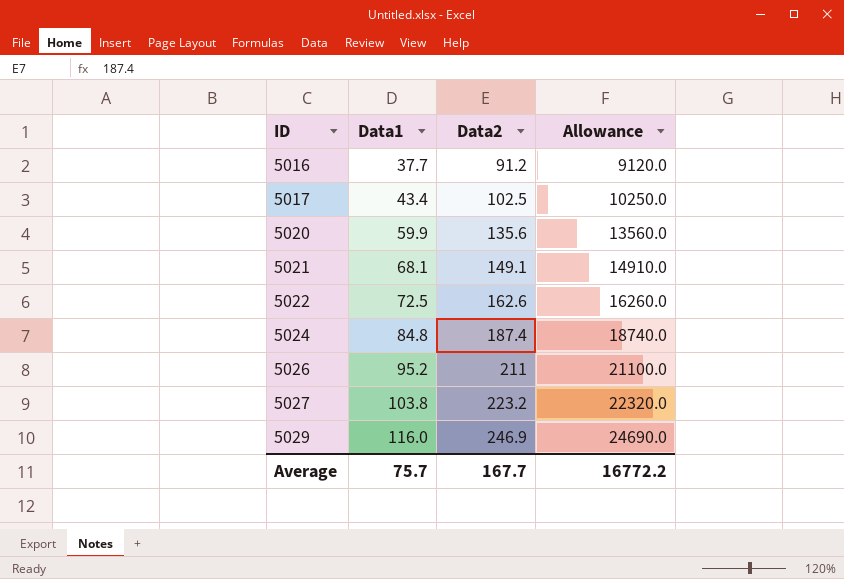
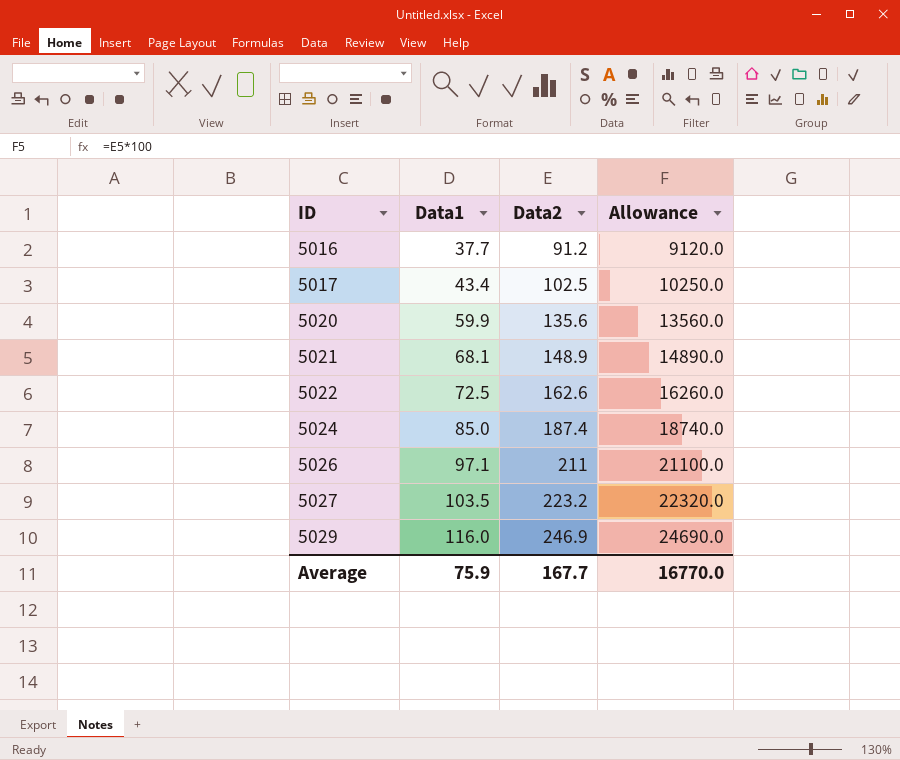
5021 | Data2: 149.1 -> 148.9
5021 | Allowance: 14910.0 -> 14890.0
5024 | Data1: 84.8 -> 85.0
5026 | Data1: 95.2 -> 97.1
5027 | Data1: 103.8 -> 103.5
Average | Data1: 75.7 -> 75.9
Average | Allowance: 16772.2 -> 16770.0

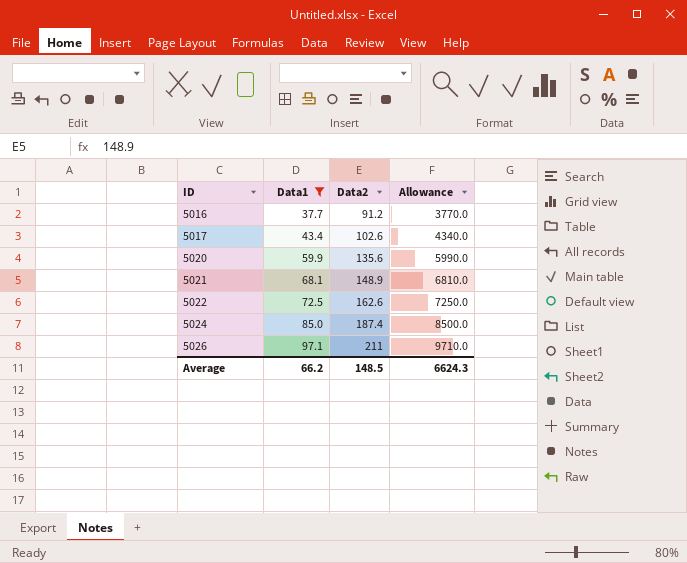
filter: none -> Data1 <= 97.1
column Allowance | formula: [Data2] * 100 -> [Data1] * 100
5017 | Data2: 102.5 -> 102.6
Average | Data1: 75.9 -> 66.2
Average | Data2: 167.7 -> 148.5
Average | Allowance: 16770.0 -> 6624.3

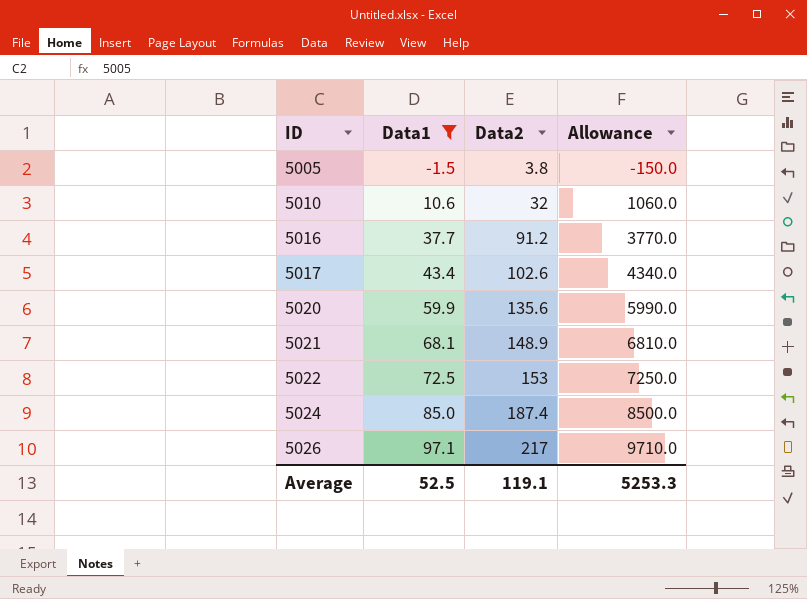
row 5005: none -> -1.5 | 3.8 | -150.0
row 5010: none -> 10.6 | 32 | 1060.0
5022 | Data2: 162.6 -> 153
5026 | Data2: 211 -> 217
Average | Data1: 66.2 -> 52.5
Average | Data2: 148.5 -> 119.1
Average | Allowance: 6624.3 -> 5253.3

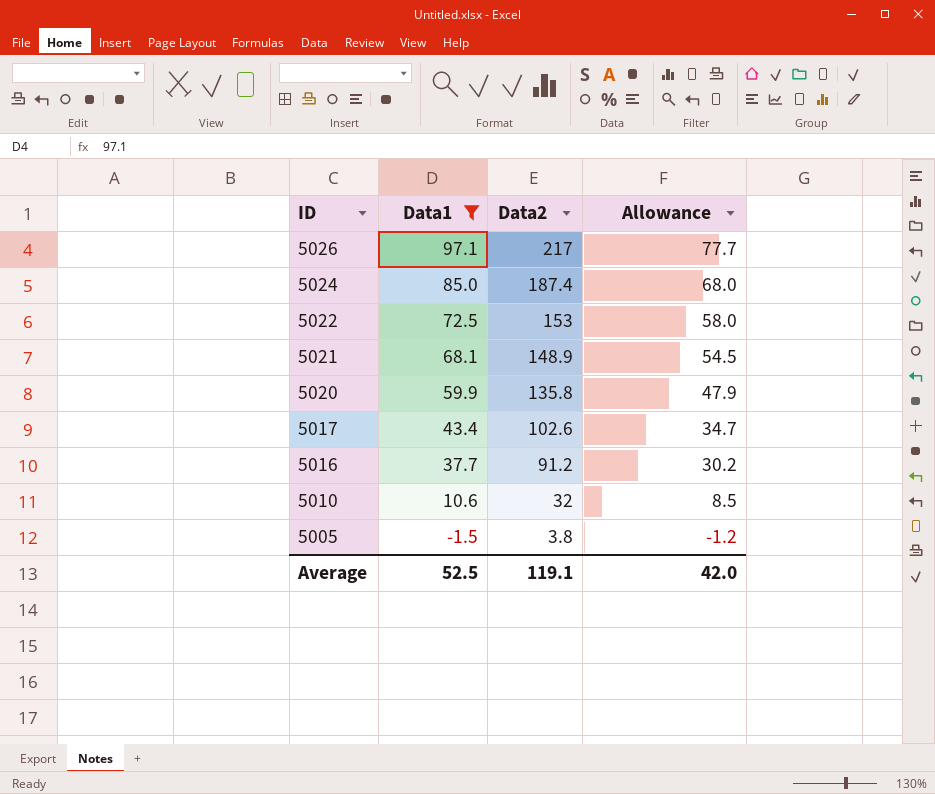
row order: ID ascending -> ID descending
column Allowance | formula: [Data1] * 100 -> [Data1] * 0.8
5020 | Data2: 135.6 -> 135.8
Average | Allowance: 5253.3 -> 42.0

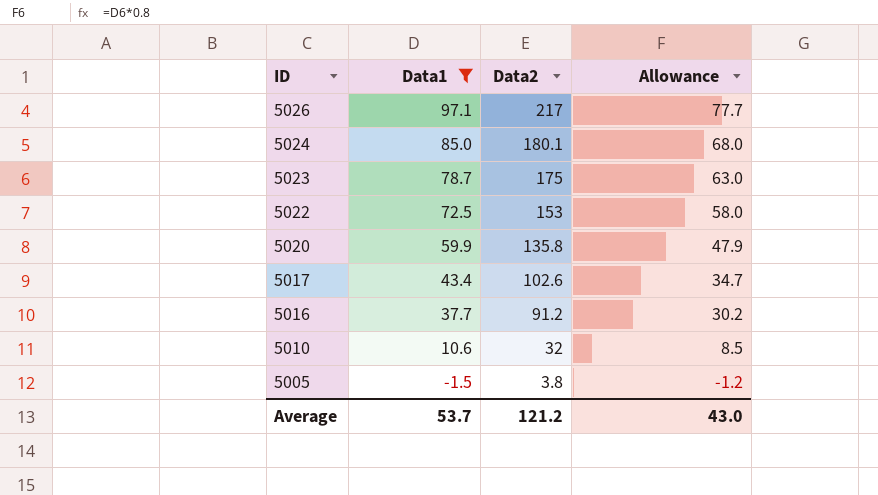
row 5021: 68.1 | 148.9 | 54.5 -> none
5024 | Data2: 187.4 -> 180.1
row 5023: none -> 78.7 | 175 | 63.0
Average | Data1: 52.5 -> 53.7
Average | Data2: 119.1 -> 121.2
Average | Allowance: 42.0 -> 43.0

